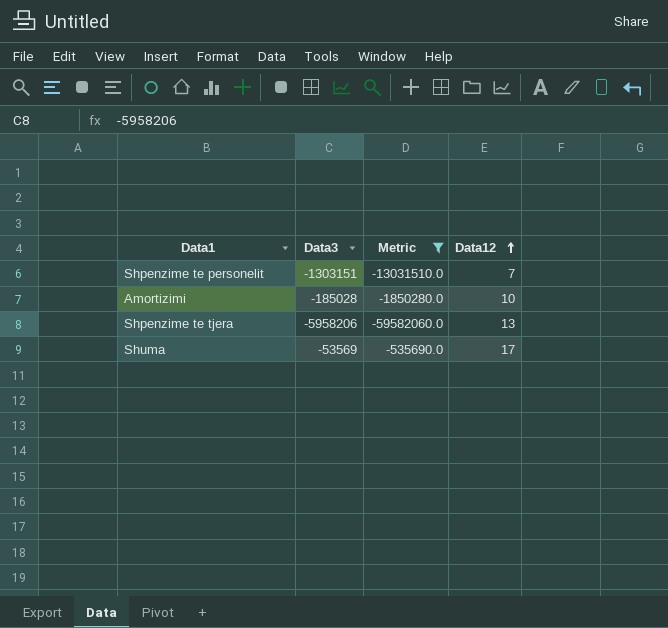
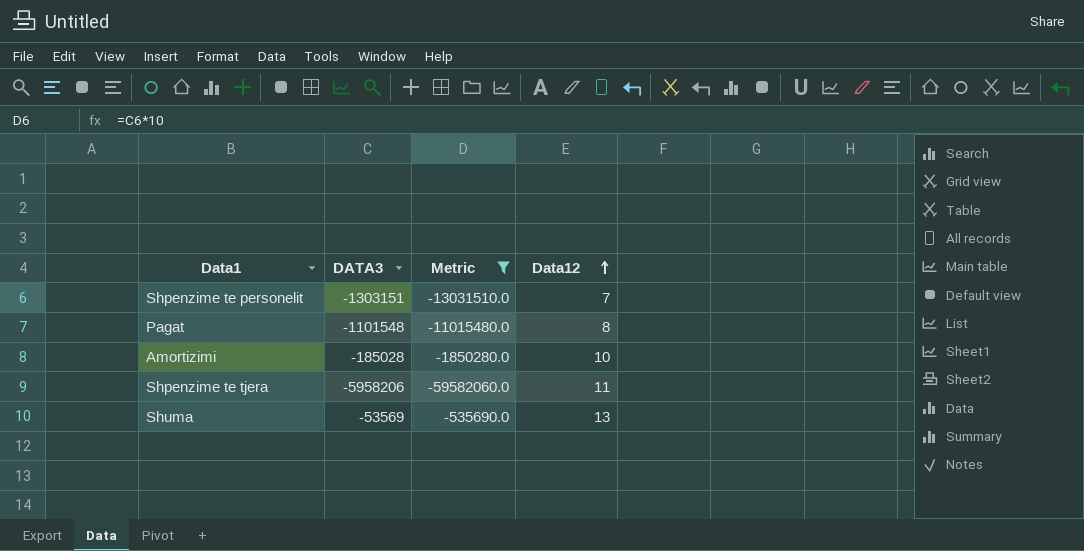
column name: Data3 -> DATA3
row Pagat: none -> -1101548 | -11015480.0 | 8
Shpenzime te tjera | Data12: 13 -> 11
Shuma | Data12: 17 -> 13

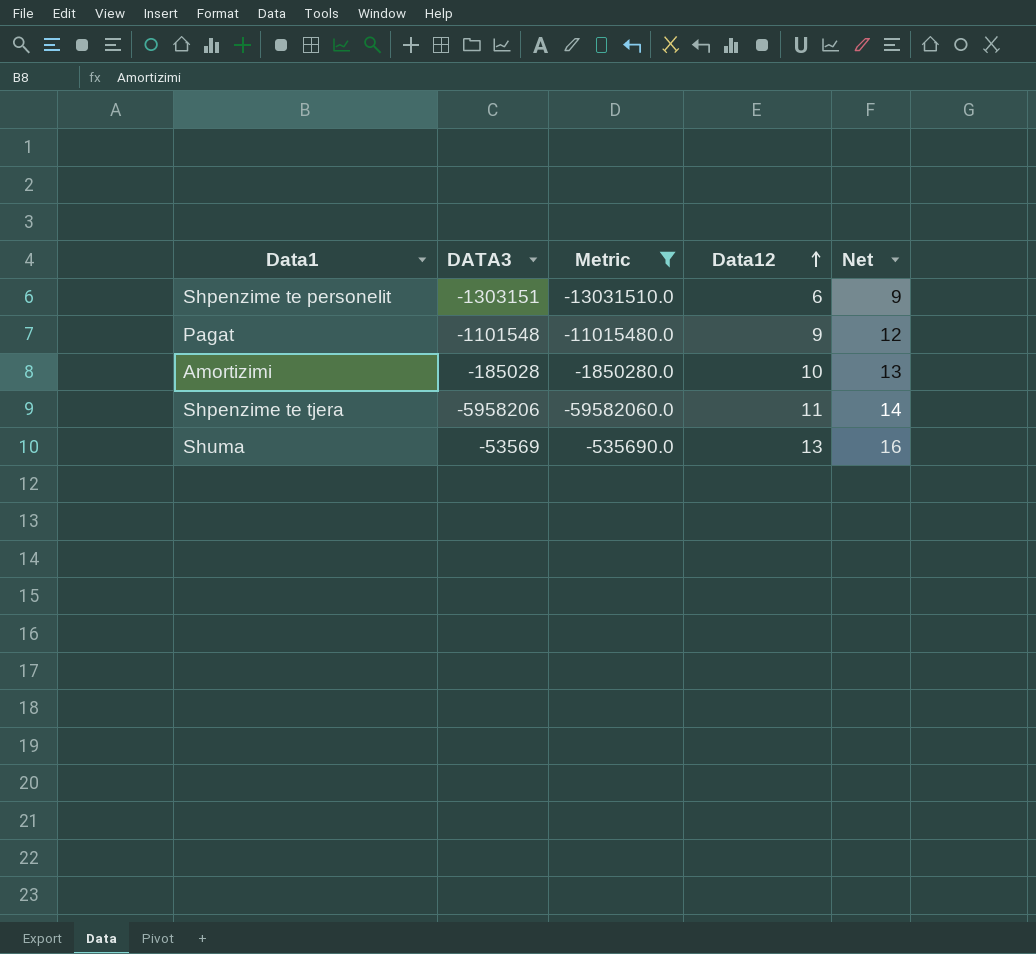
column Net | formula: none -> [Data12] + 3
Shpenzime te personelit | Data12: 7 -> 6
Pagat | Data12: 8 -> 9

